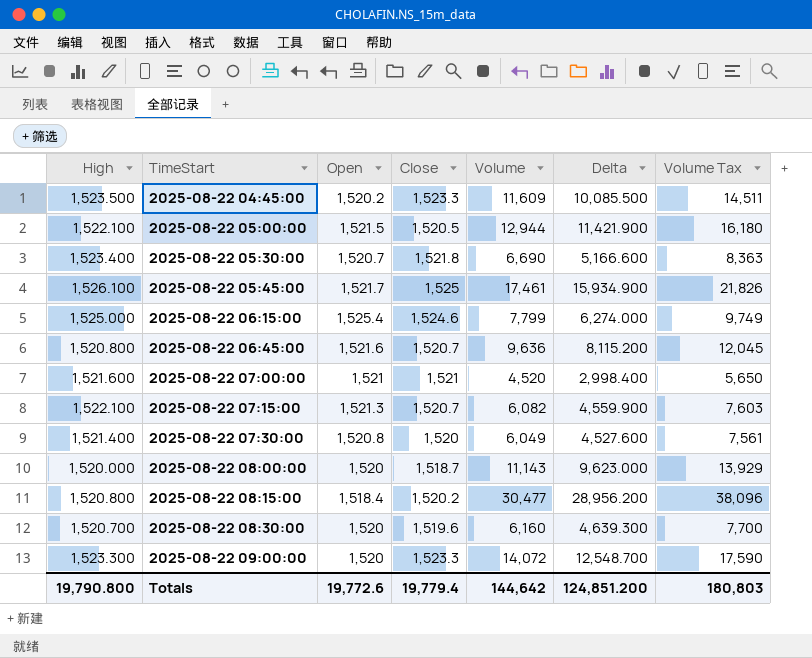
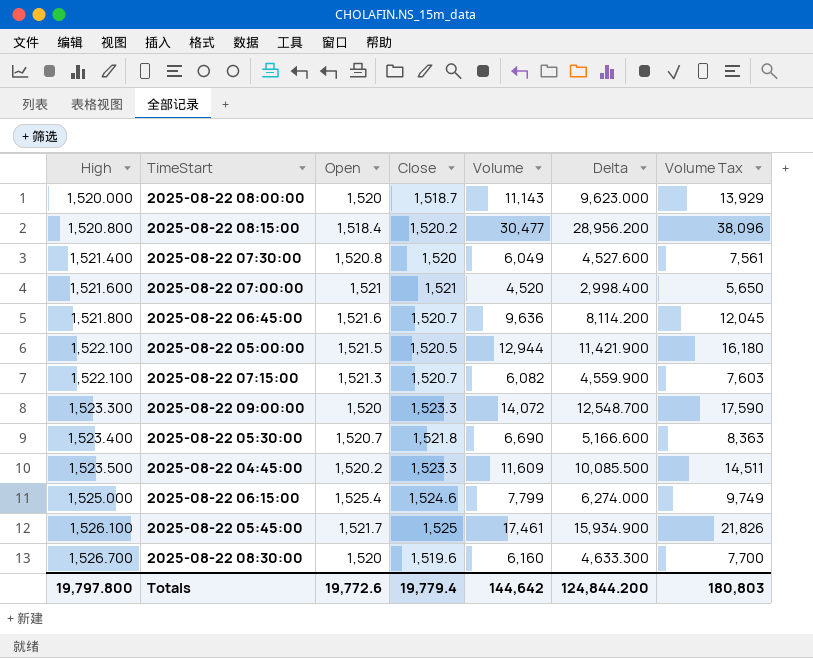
row order: TimeStart ascending -> High ascending
2025-08-22 06:45:00 | High: 1,520.800 -> 1,521.800
2025-08-22 06:45:00 | Delta: 8,115.200 -> 8,114.200
2025-08-22 08:30:00 | High: 1,520.700 -> 1,526.700
2025-08-22 08:30:00 | Delta: 4,639.300 -> 4,633.300
Totals | High: 19,790.800 -> 19,797.800
Totals | Delta: 124,851.200 -> 124,844.200

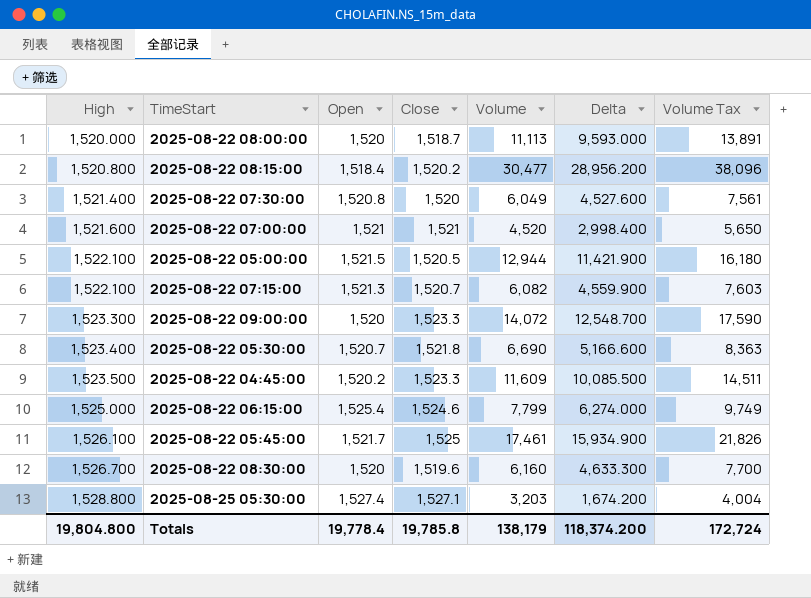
row 2025-08-22 06:45:00: 1,521.800 | 1,521.6 | 1,520.7 | 9,636 | 8,114.200 | 12,045 -> none
2025-08-22 08:00:00 | Volume: 11,143 -> 11,113
2025-08-22 08:00:00 | Delta: 9,623.000 -> 9,593.000
2025-08-22 08:00:00 | Volume Tax: 13,929 -> 13,891
row 2025-08-25 05:30:00: none -> 1,528.800 | 1,527.4 | 1,527.1 | 3,203 | 1,674.200 | 4,004
Totals | High: 19,797.800 -> 19,804.800
Totals | Open: 19,772.6 -> 19,778.4
Totals | Close: 19,779.4 -> 19,785.8
Totals | Volume: 144,642 -> 138,179
Totals | Delta: 124,844.200 -> 118,374.200
Totals | Volume Tax: 180,803 -> 172,724

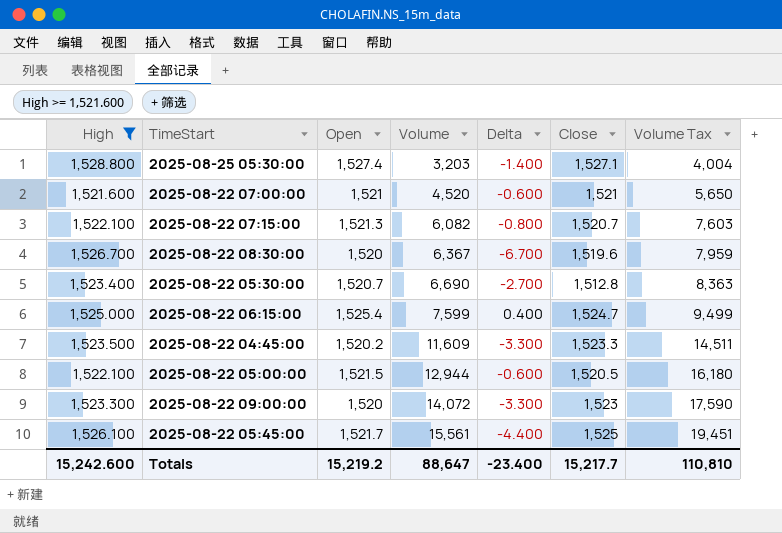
filter: none -> High >= 1,521.600
row order: High ascending -> Volume ascending
column Delta | formula: [Volume] - [High] -> [Open] - [High]
column Close | position: 4 -> 6
2025-08-22 08:30:00 | Volume: 6,160 -> 6,367
2025-08-22 08:30:00 | Volume Tax: 7,700 -> 7,959
2025-08-22 05:30:00 | Close: 1,521.8 -> 1,512.8
2025-08-22 06:15:00 | Volume: 7,799 -> 7,599
2025-08-22 06:15:00 | Close: 1,524.6 -> 1,524.7
2025-08-22 06:15:00 | Volume Tax: 9,749 -> 9,499
2025-08-22 09:00:00 | Close: 1,523.3 -> 1,523
2025-08-22 05:45:00 | Volume: 17,461 -> 15,561
2025-08-22 05:45:00 | Volume Tax: 21,826 -> 19,451
Totals | High: 19,804.800 -> 15,242.600
Totals | Open: 19,778.4 -> 15,219.2
Totals | Volume: 138,179 -> 88,647
Totals | Delta: 118,374.200 -> -23.400
Totals | Close: 19,785.8 -> 15,217.7
Totals | Volume Tax: 172,724 -> 110,810

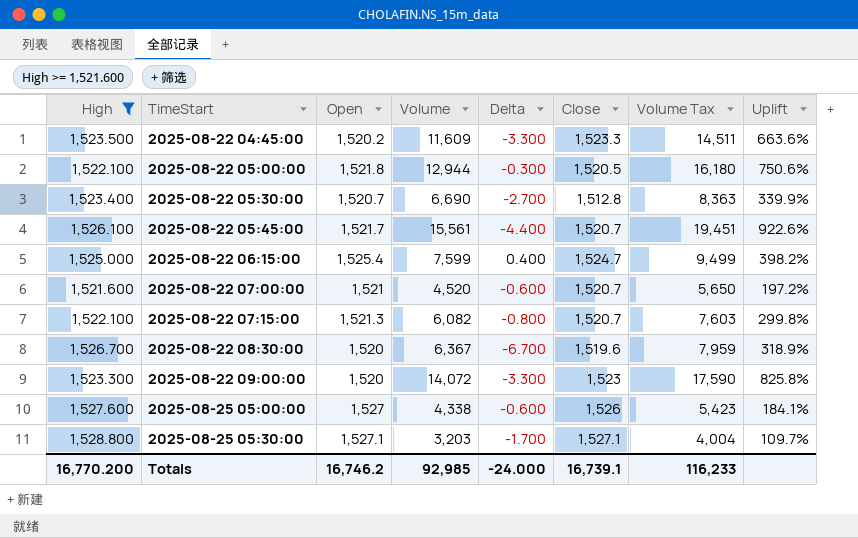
row order: Volume ascending -> TimeStart ascending
column Uplift | formula: none -> ([Volume] - [Open]) / [Open]
2025-08-22 05:00:00 | Open: 1,521.5 -> 1,521.8
2025-08-22 05:00:00 | Delta: -0.600 -> -0.300
2025-08-22 05:45:00 | Close: 1,525 -> 1,520.7
2025-08-22 07:00:00 | Close: 1,521 -> 1,520.7
row 2025-08-25 05:00:00: none -> 1,527.600 | 1,527 | 4,338 | -0.600 | 1,526 | 5,423 | 184.1%
2025-08-25 05:30:00 | Open: 1,527.4 -> 1,527.1
2025-08-25 05:30:00 | Delta: -1.400 -> -1.700
Totals | High: 15,242.600 -> 16,770.200
Totals | Open: 15,219.2 -> 16,746.2
Totals | Volume: 88,647 -> 92,985
Totals | Delta: -23.400 -> -24.000
Totals | Close: 15,217.7 -> 16,739.1
Totals | Volume Tax: 110,810 -> 116,233

